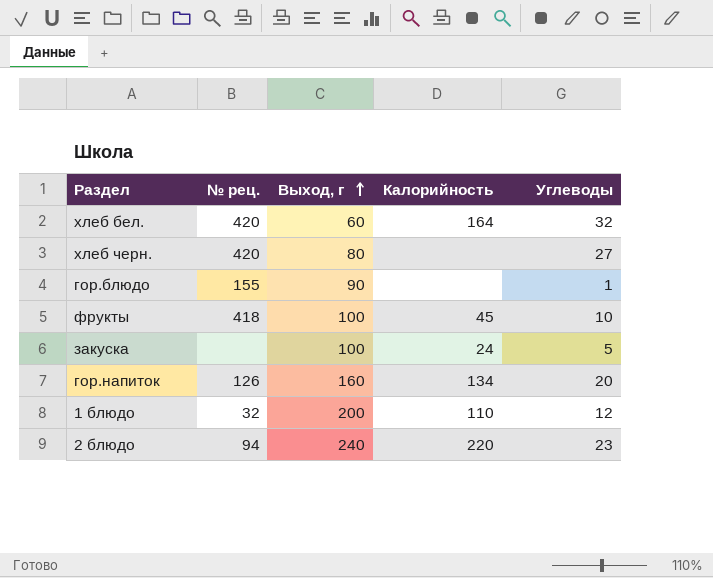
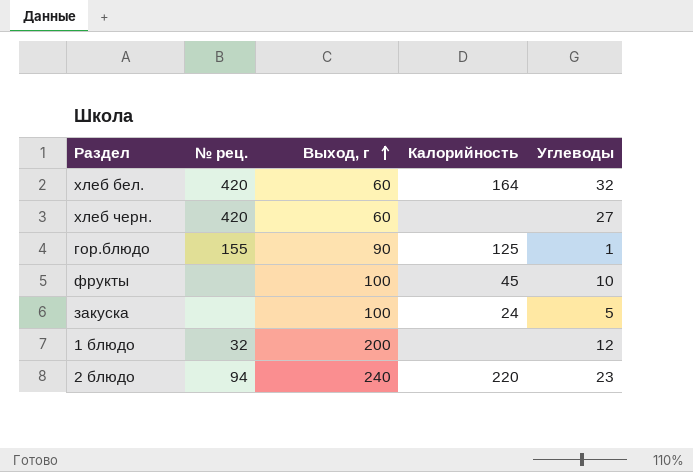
row гор.напиток: 126 | 160 | 134 | 20 -> none
хлеб черн. | Выход, г: 80 -> 60
гор.блюдо | Калорийность: none -> 125
фрукты | № рец.: 418 -> none
1 блюдо | Калорийность: 110 -> none

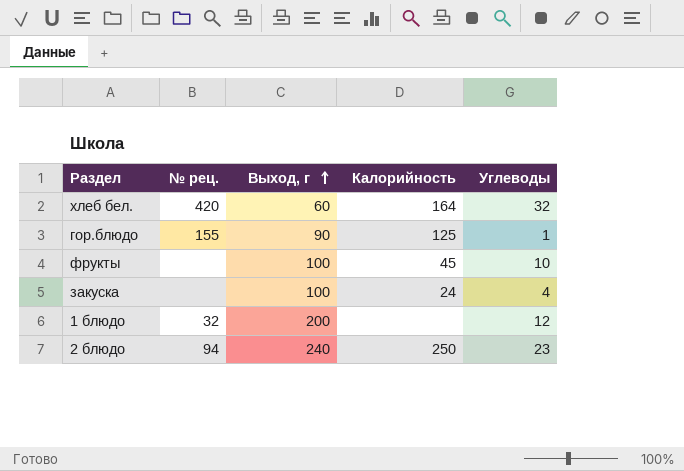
row хлеб черн.: 420 | 60 | none | 27 -> none
закуска | Углеводы: 5 -> 4
2 блюдо | Калорийность: 220 -> 250

